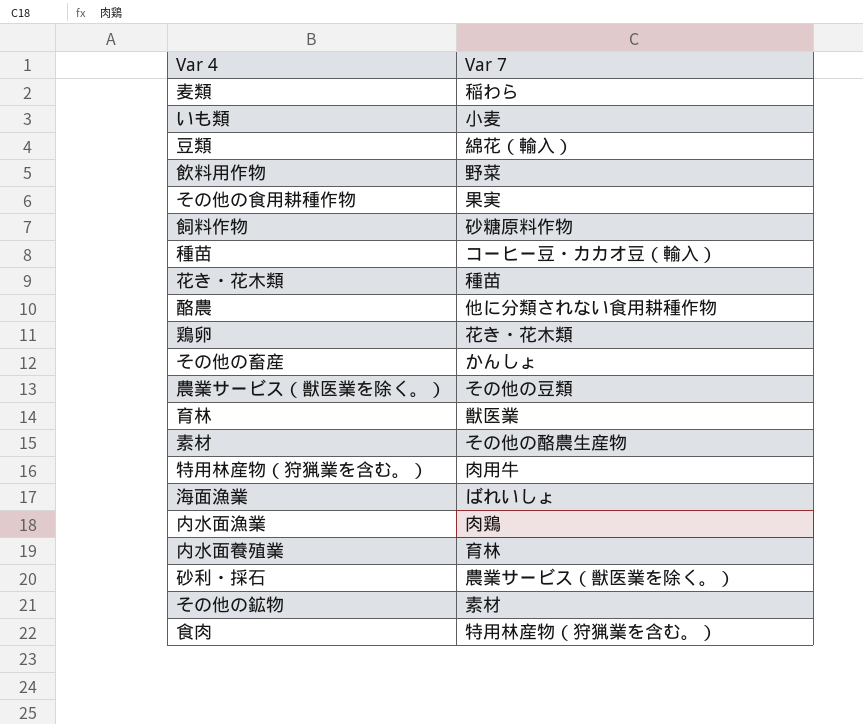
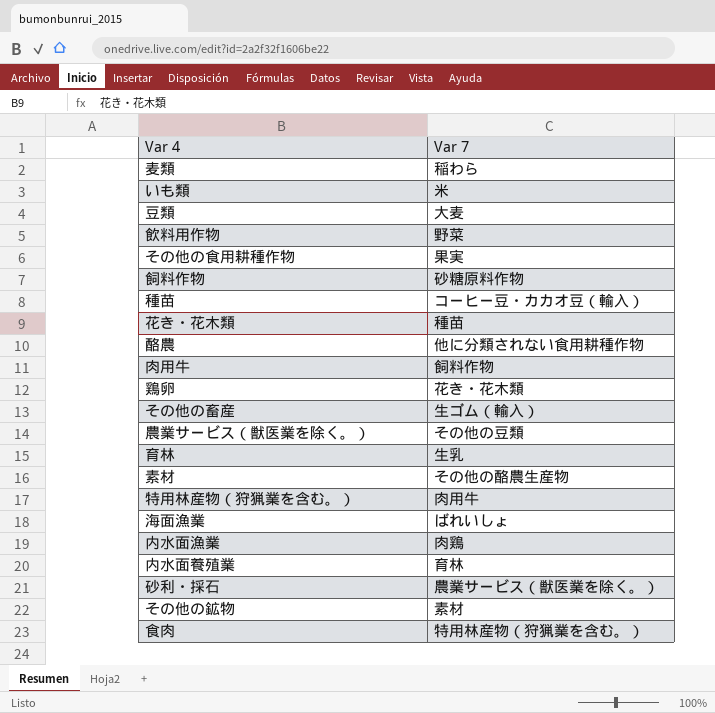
いも類 | Var 7: 小麦 -> 米
豆類 | Var 7: 綿花（輸入） -> 大麦
row 肉用牛: none -> 飼料作物
その他の畜産 | Var 7: かんしょ -> 生ゴム（輸入）
育林 | Var 7: 獣医業 -> 生乳

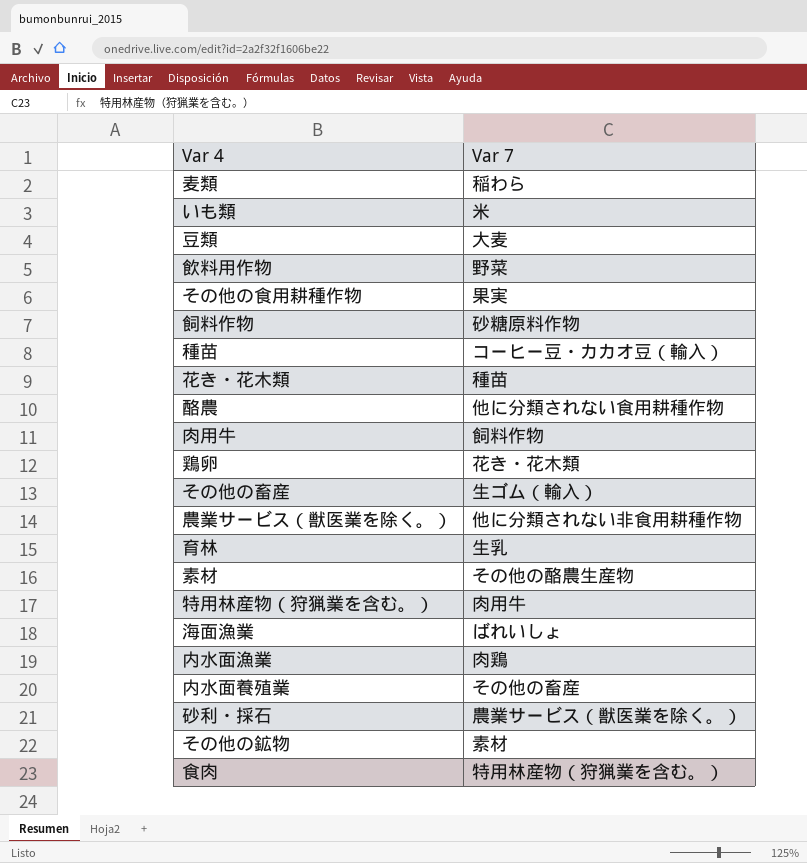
農業サービス（獣医業を除く。） | Var 7: その他の豆類 -> 他に分類されない非食用耕種作物
内水面養殖業 | Var 7: 育林 -> その他の畜産

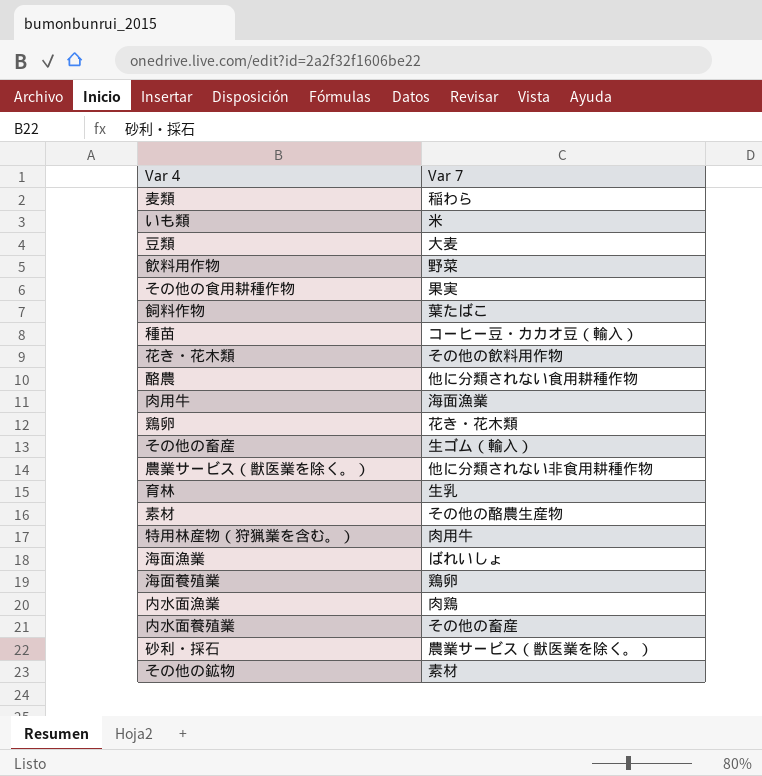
row 食肉: 特用林産物（狩猟業を含む。） -> none
飼料作物 | Var 7: 砂糖原料作物 -> 葉たばこ
花き・花木類 | Var 7: 種苗 -> その他の飲料用作物
肉用牛 | Var 7: 飼料作物 -> 海面漁業
row 海面養殖業: none -> 鶏卵

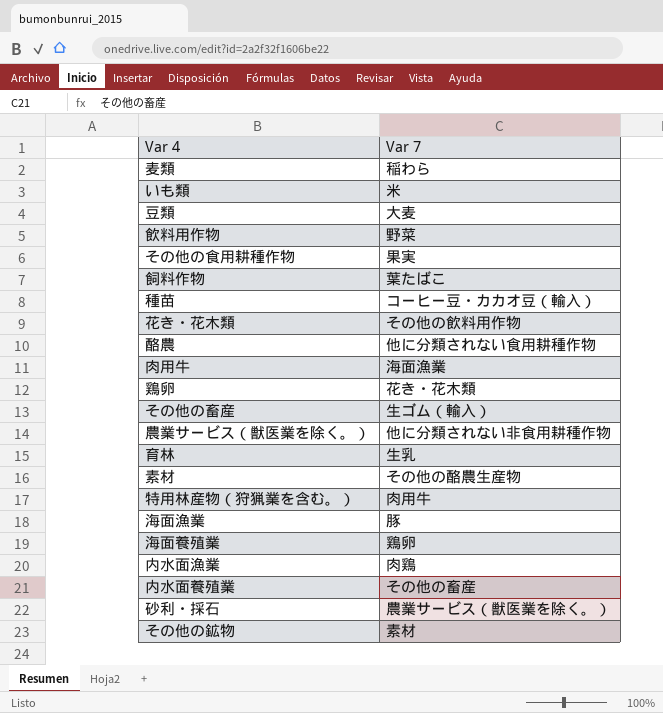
海面漁業 | Var 7: ばれいしょ -> 豚

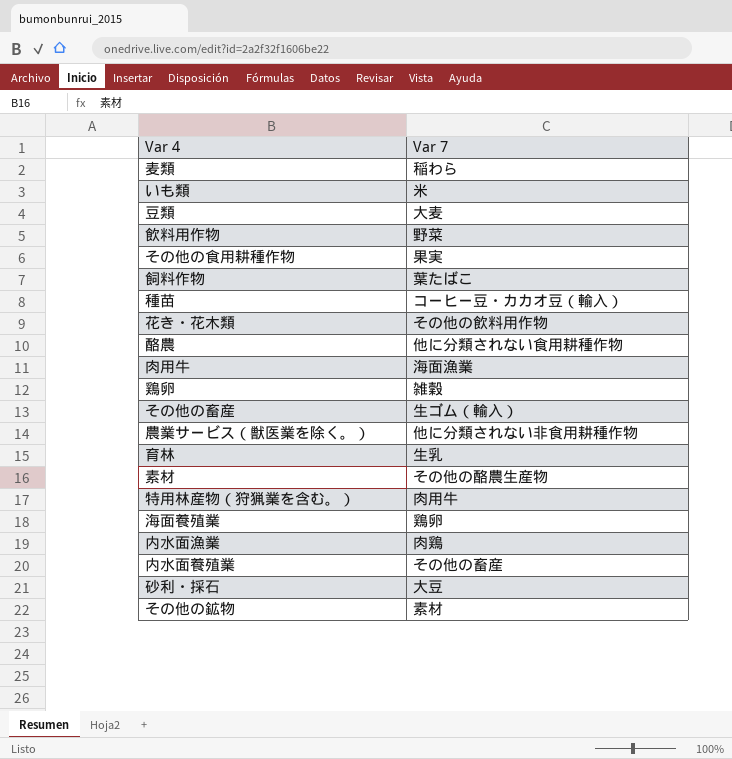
row 海面漁業: 豚 -> none
鶏卵 | Var 7: 花き・花木類 -> 雑穀
砂利・採石 | Var 7: 農業サービス（獣医業を除く。） -> 大豆

